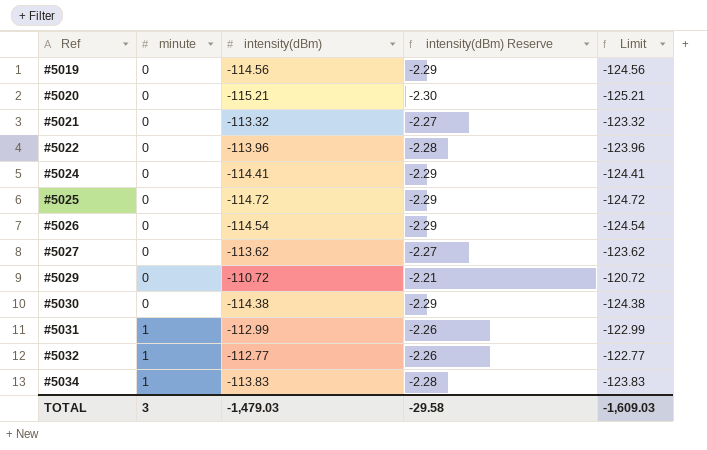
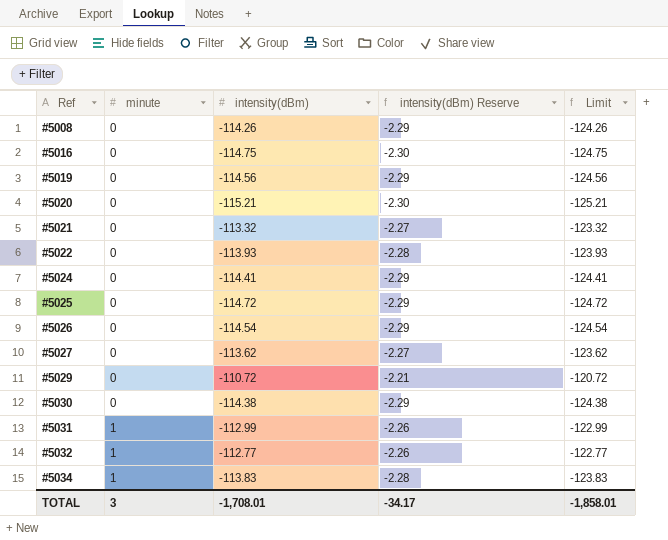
row #5008: none -> 0 | -114.26 | -2.29 | -124.26
row #5016: none -> 0 | -114.75 | -2.30 | -124.75
#5022 | intensity(dBm): -113.96 -> -113.93
#5022 | Limit: -123.96 -> -123.93
TOTAL | intensity(dBm): -1,479.03 -> -1,708.01
TOTAL | intensity(dBm) Reserve: -29.58 -> -34.17
TOTAL | Limit: -1,609.03 -> -1,858.01

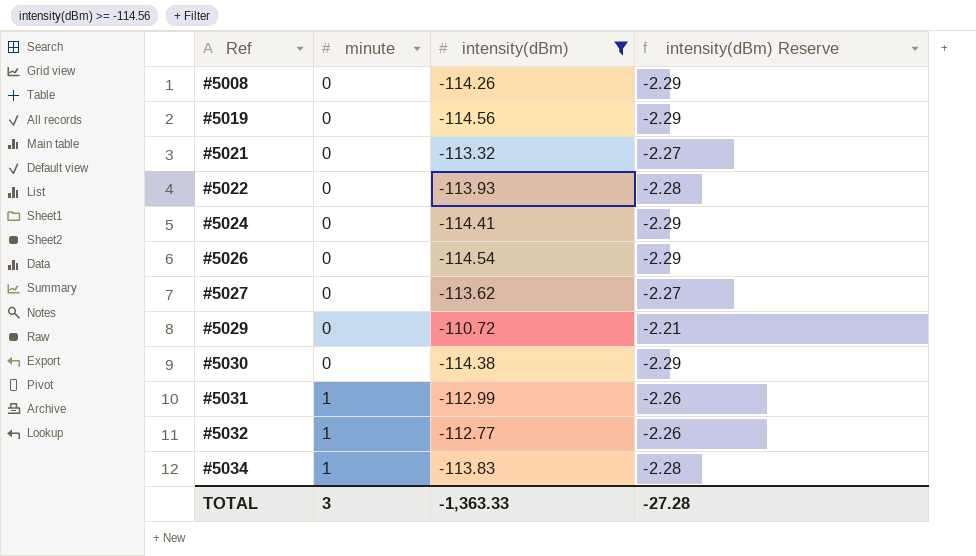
filter: none -> intensity(dBm) >= -114.56
column Limit | formula: [intensity(dBm)] - 10 -> none
TOTAL | intensity(dBm): -1,708.01 -> -1,363.33
TOTAL | intensity(dBm) Reserve: -34.17 -> -27.28

